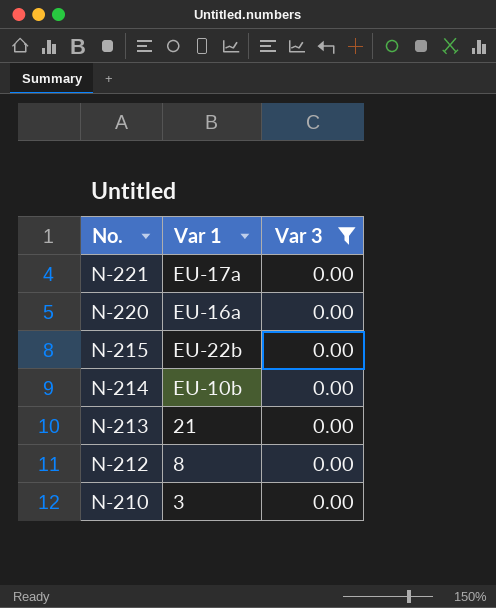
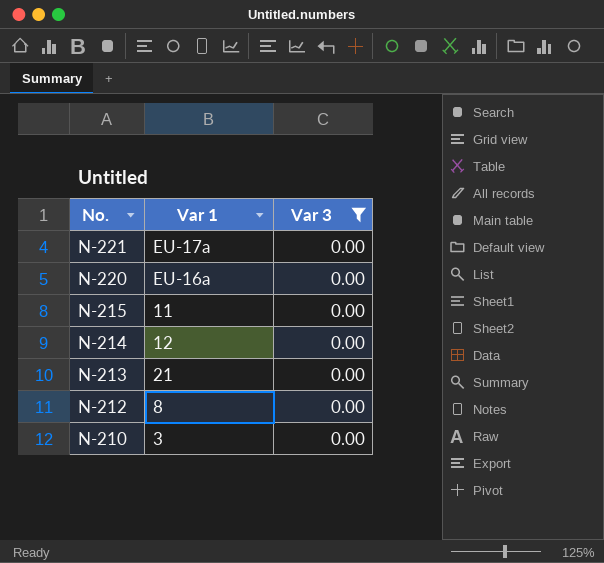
N-215 | Var 1: EU-22b -> 11
N-214 | Var 1: EU-10b -> 12

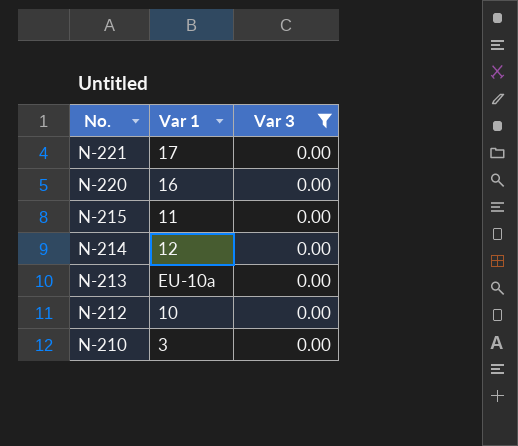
N-221 | Var 1: EU-17a -> 17
N-220 | Var 1: EU-16a -> 16
N-213 | Var 1: 21 -> EU-10a
N-212 | Var 1: 8 -> 10

